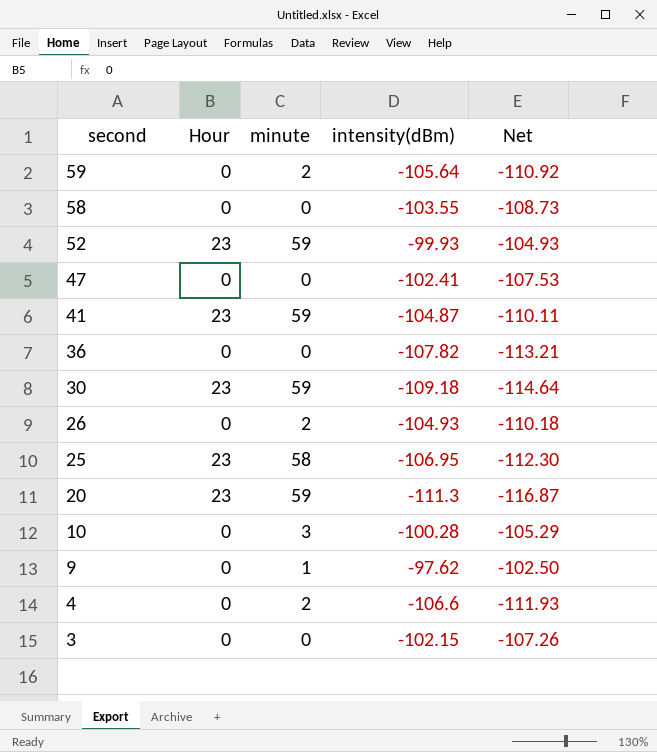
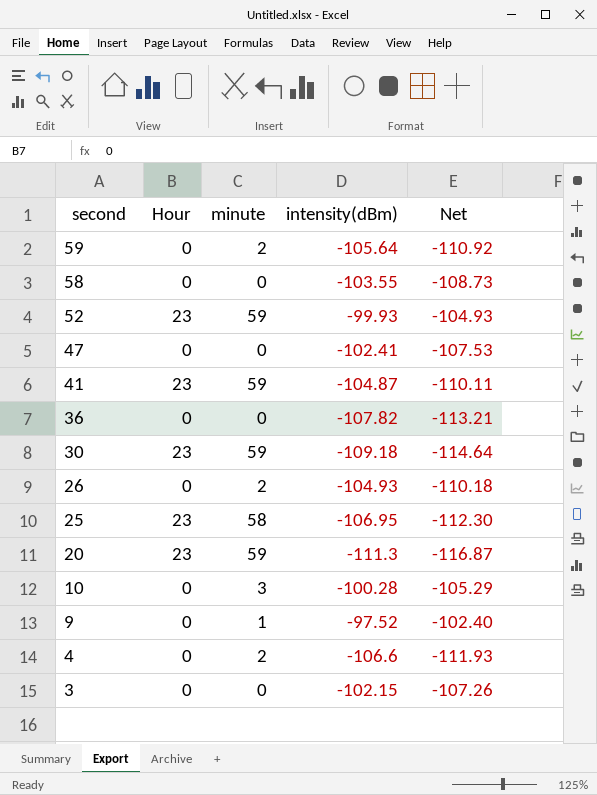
9 | intensity(dBm): -97.62 -> -97.52
9 | Net: -102.50 -> -102.40

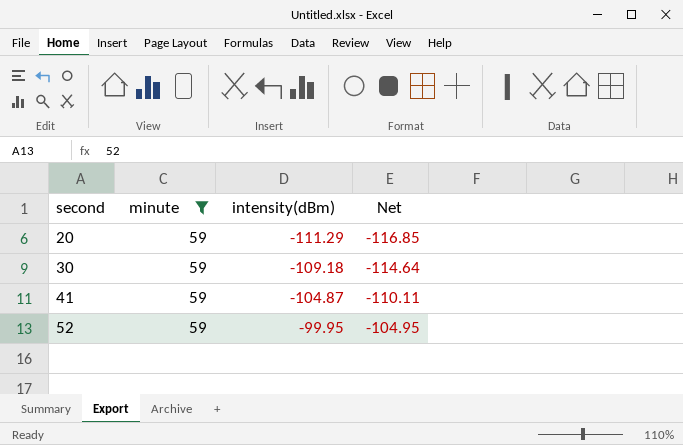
filter: none -> minute = 59
row order: second descending -> second ascending
column Hour | position: 2 -> none
20 | intensity(dBm): -111.3 -> -111.29
20 | Net: -116.87 -> -116.85
52 | intensity(dBm): -99.93 -> -99.95
52 | Net: -104.93 -> -104.95

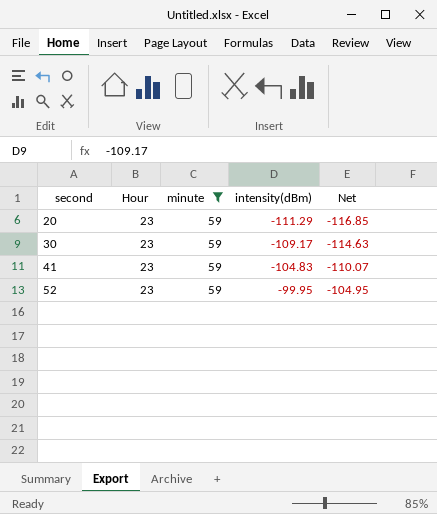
column Hour | position: none -> 2
30 | intensity(dBm): -109.18 -> -109.17
30 | Net: -114.64 -> -114.63
41 | intensity(dBm): -104.87 -> -104.83
41 | Net: -110.11 -> -110.07

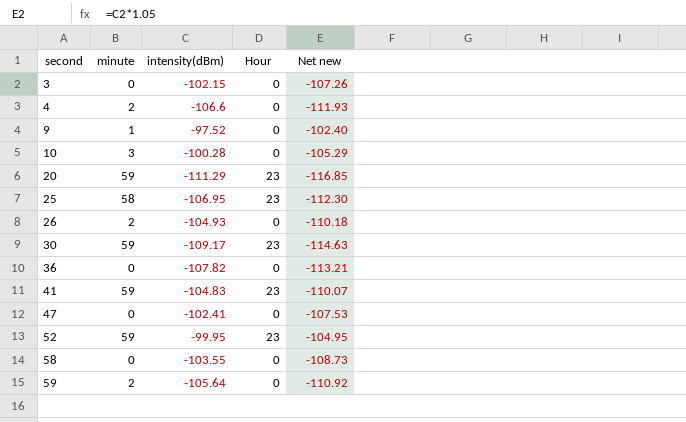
filter: minute = 59 -> none
column Hour | position: 2 -> 4
column name: Net -> Net new

